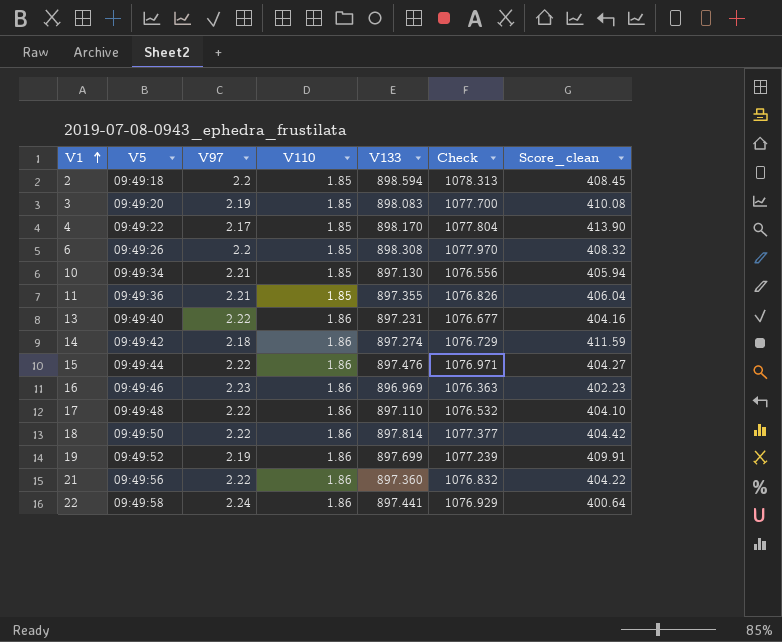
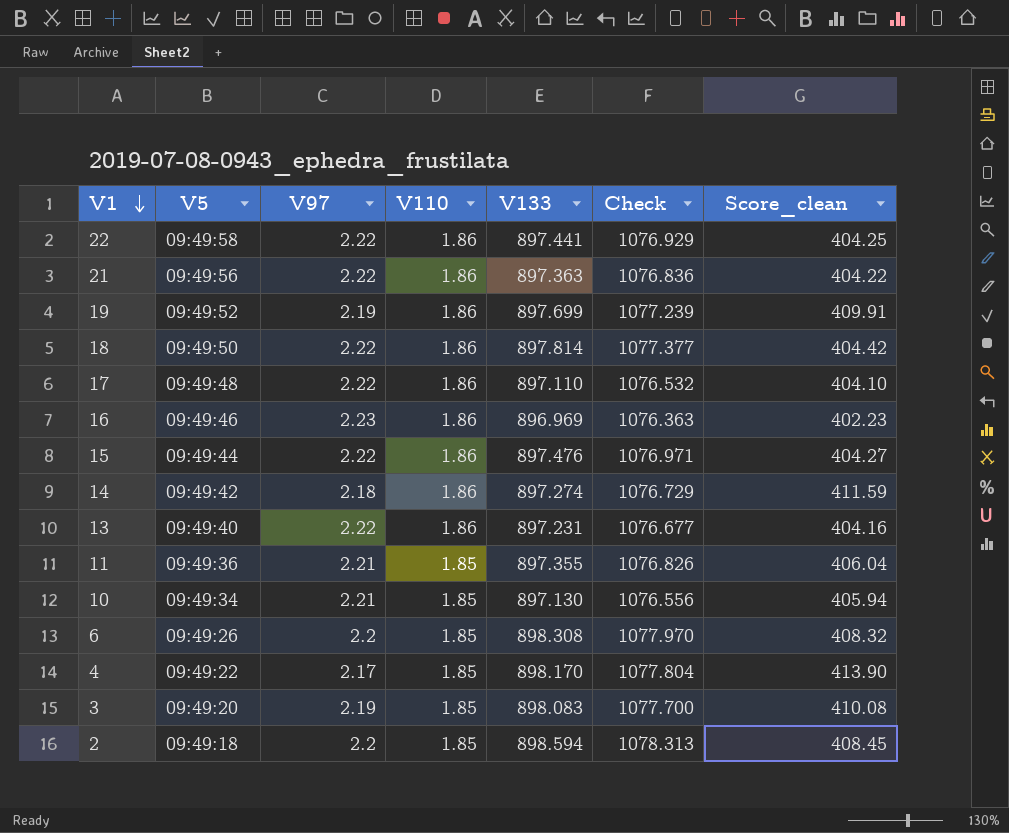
row order: V1 ascending -> V1 descending
22 | V97: 2.24 -> 2.22
22 | Score_clean: 400.64 -> 404.25
21 | V133: 897.360 -> 897.363
21 | Check: 1076.832 -> 1076.836

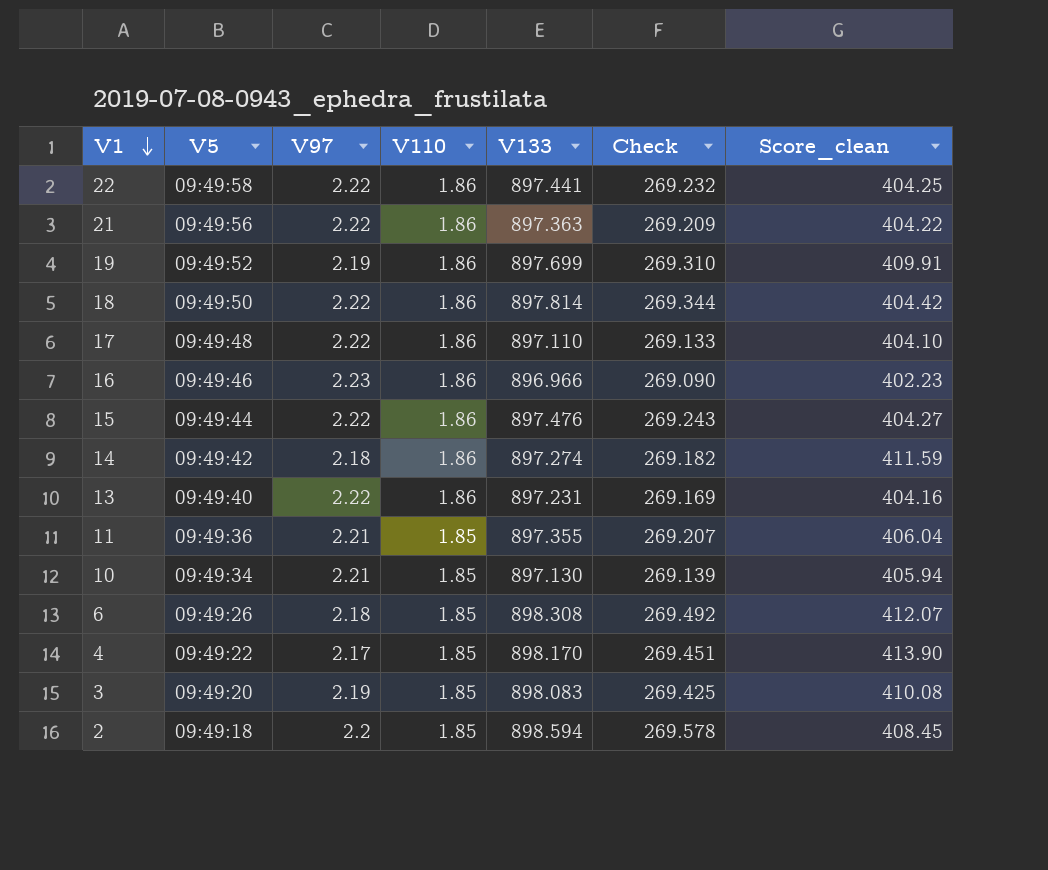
column Check | formula: [V133] * 1.2 -> [V133] * 0.3
16 | V133: 896.969 -> 896.966
6 | V97: 2.2 -> 2.18
6 | Score_clean: 408.32 -> 412.07

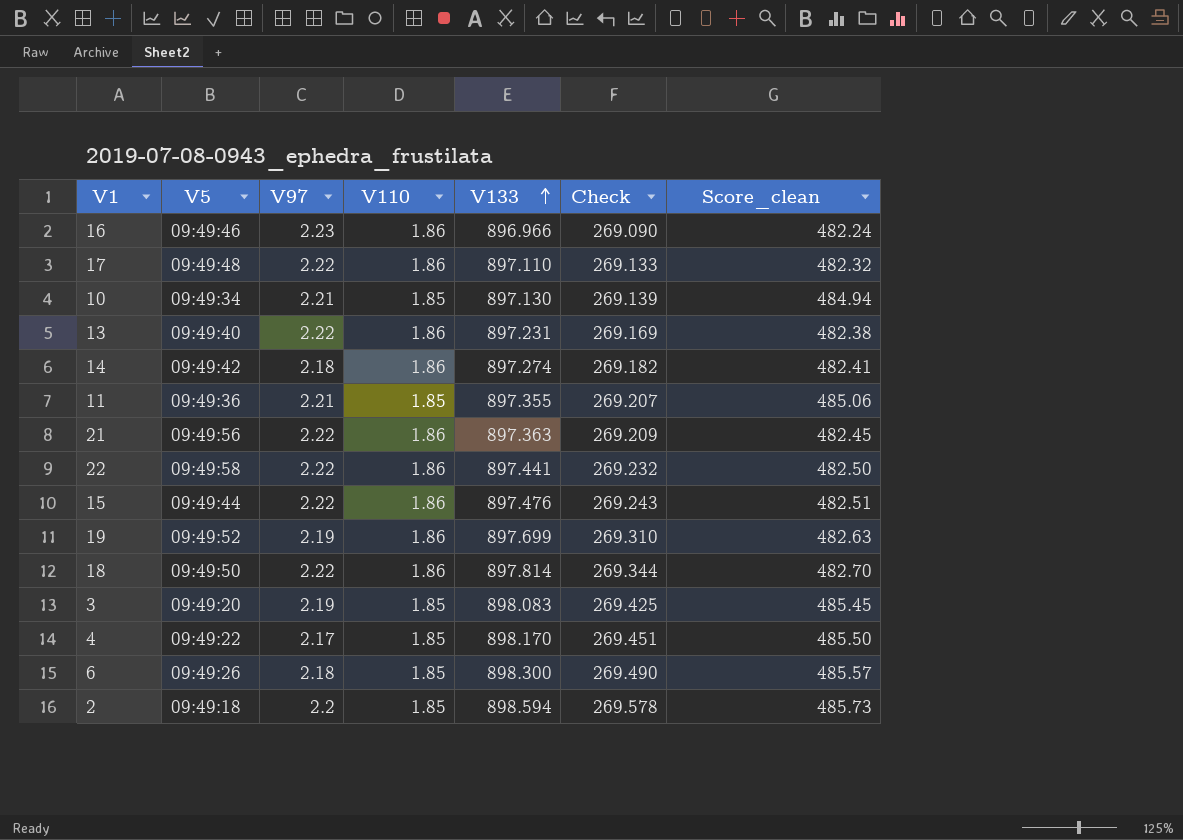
row order: V1 descending -> V133 ascending
column Score_clean | formula: [V133] / [V97] -> [V133] / [V110]
6 | V133: 898.308 -> 898.300
6 | Check: 269.492 -> 269.490

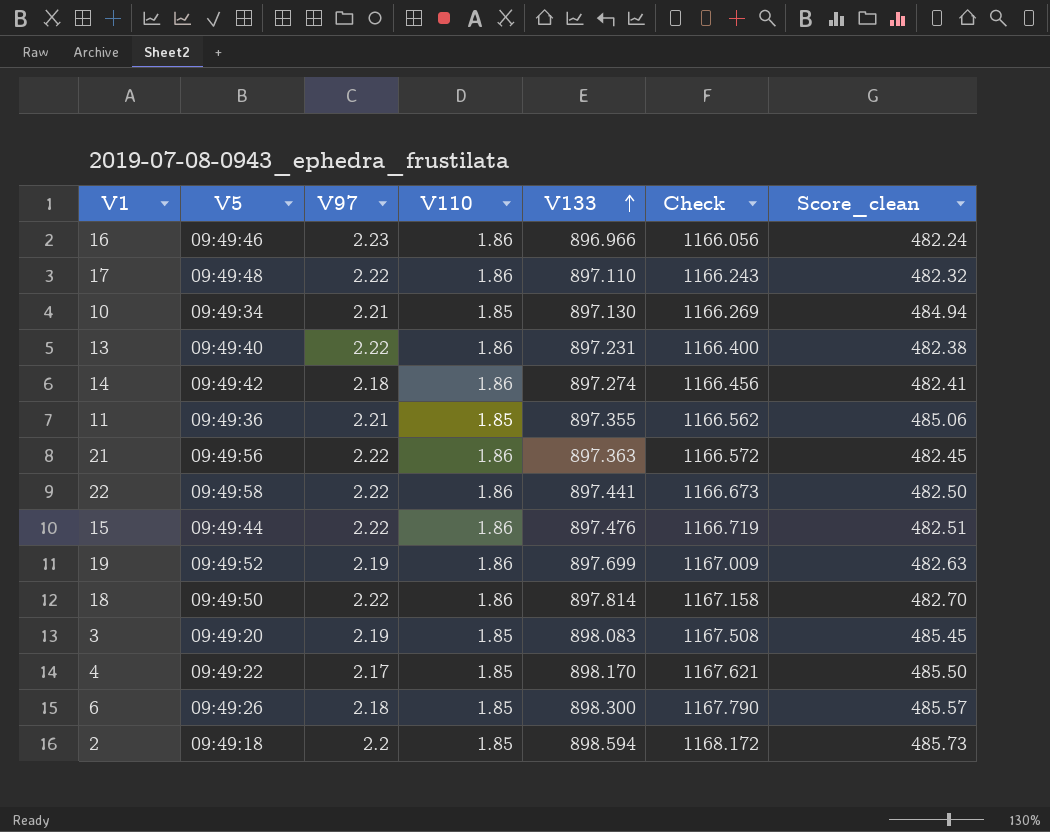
column Check | formula: [V133] * 0.3 -> [V133] * 1.3

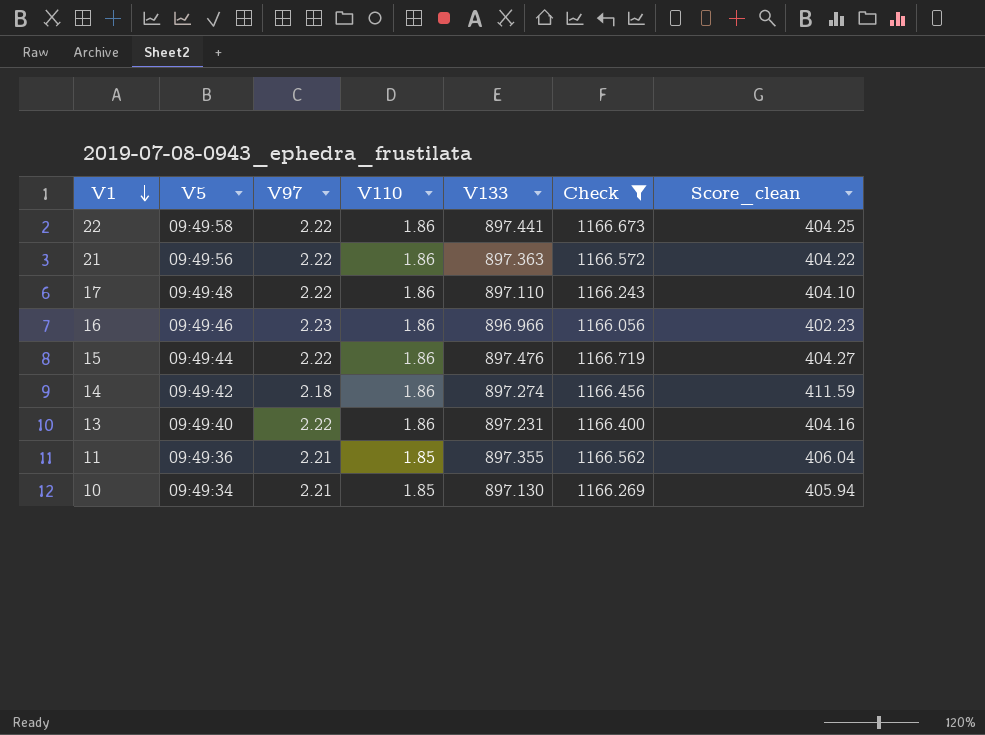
filter: none -> Check <= 1166.719
row order: V133 ascending -> V1 descending
column Score_clean | formula: [V133] / [V110] -> [V133] / [V97]

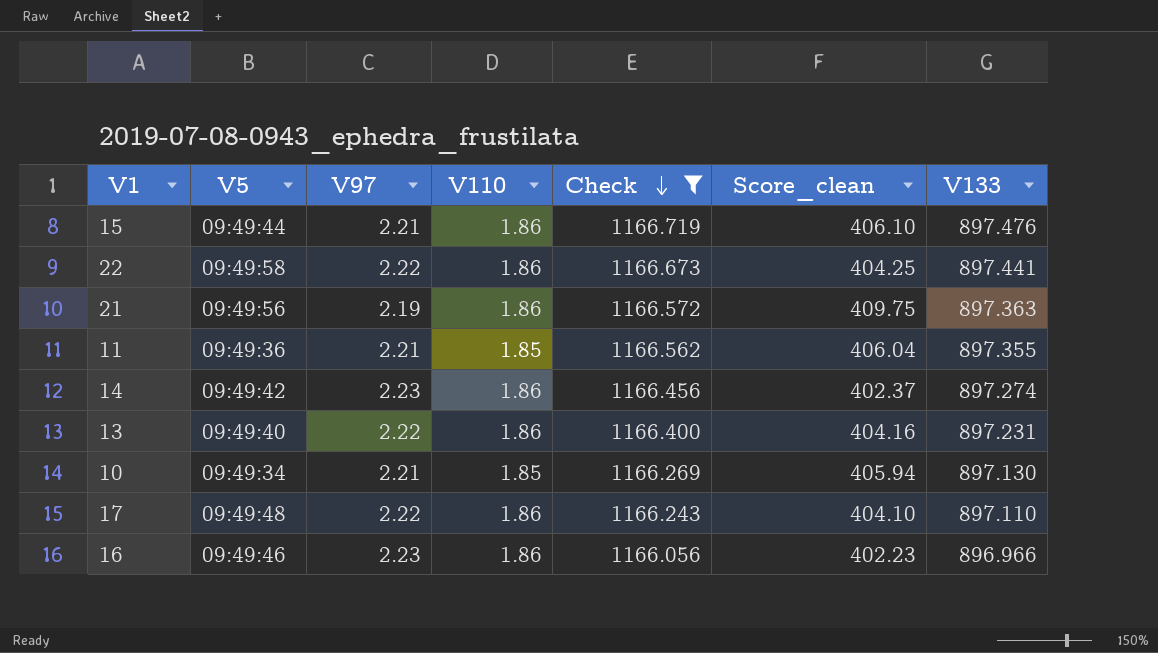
row order: V1 descending -> Check descending
column V133 | position: 5 -> 7
15 | V97: 2.22 -> 2.21
15 | Score_clean: 404.27 -> 406.10
21 | V97: 2.22 -> 2.19
21 | Score_clean: 404.22 -> 409.75
14 | V97: 2.18 -> 2.23
14 | Score_clean: 411.59 -> 402.37

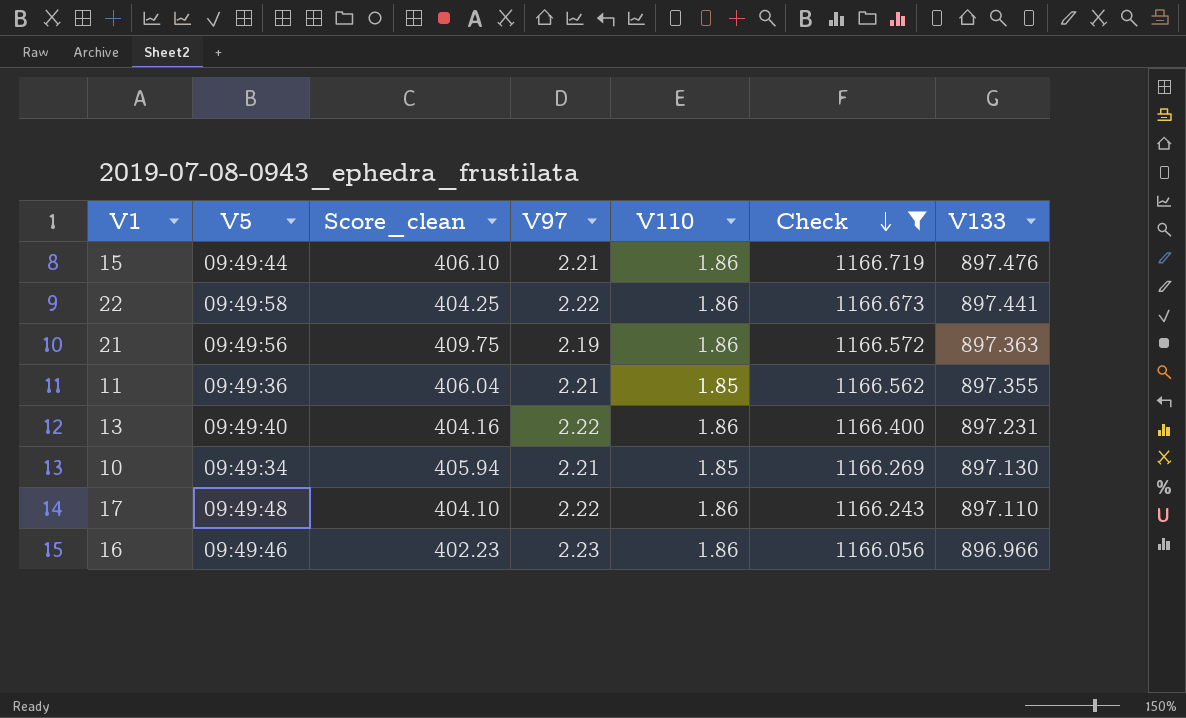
column Score_clean | position: 6 -> 3
row 14: 09:49:42 | 2.23 | 1.86 | 1166.456 | 402.37 | 897.274 -> none

